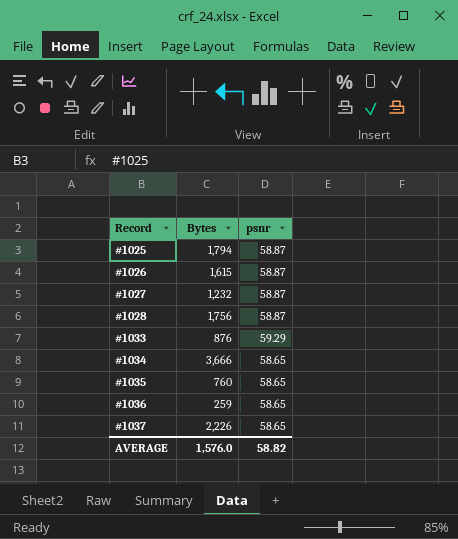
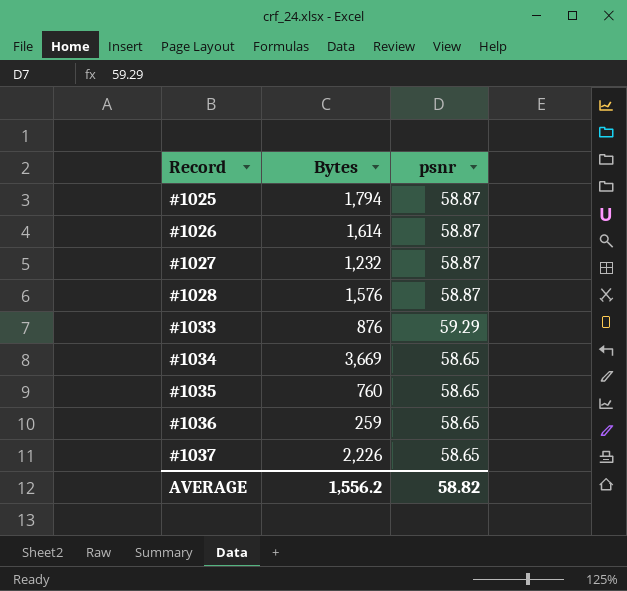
#1026 | Bytes: 1,615 -> 1,614
#1028 | Bytes: 1,756 -> 1,576
#1034 | Bytes: 3,666 -> 3,669
AVERAGE | Bytes: 1,576.0 -> 1,556.2

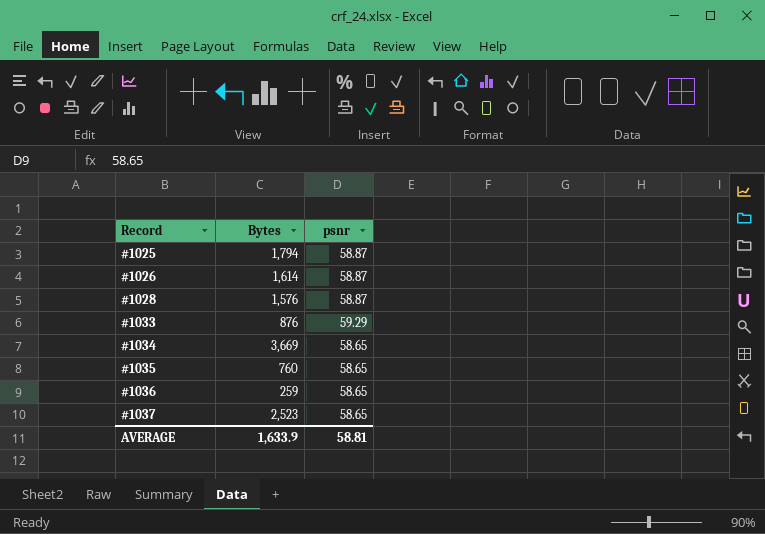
row #1027: 1,232 | 58.87 -> none
#1037 | Bytes: 2,226 -> 2,523
AVERAGE | Bytes: 1,556.2 -> 1,633.9
AVERAGE | psnr: 58.82 -> 58.81

